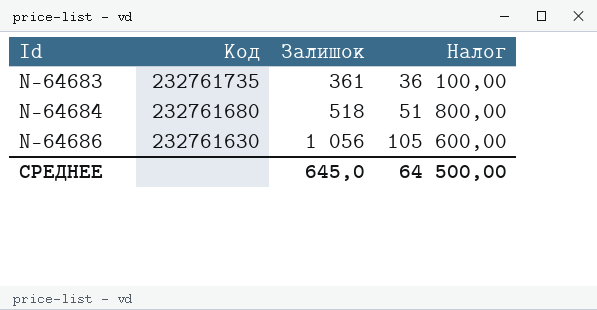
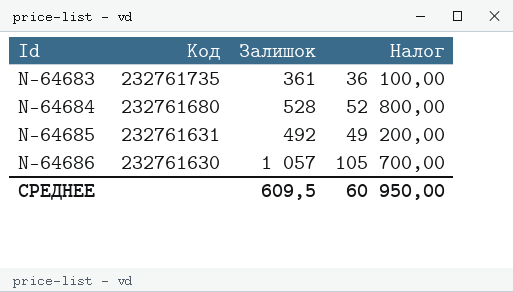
N-64684 | Залишок: 518 -> 528
N-64684 | Налог: 51 800,00 -> 52 800,00
row N-64685: none -> 232761631 | 492 | 49 200,00
N-64686 | Залишок: 1 056 -> 1 057
N-64686 | Налог: 105 600,00 -> 105 700,00
СРЕДНЕЕ | Залишок: 645,0 -> 609,5
СРЕДНЕЕ | Налог: 64 500,00 -> 60 950,00

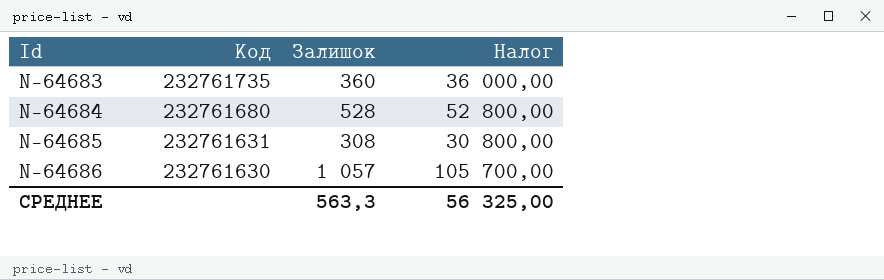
N-64683 | Залишок: 361 -> 360
N-64683 | Налог: 36 100,00 -> 36 000,00
N-64685 | Залишок: 492 -> 308
N-64685 | Налог: 49 200,00 -> 30 800,00
СРЕДНЕЕ | Залишок: 609,5 -> 563,3
СРЕДНЕЕ | Налог: 60 950,00 -> 56 325,00

